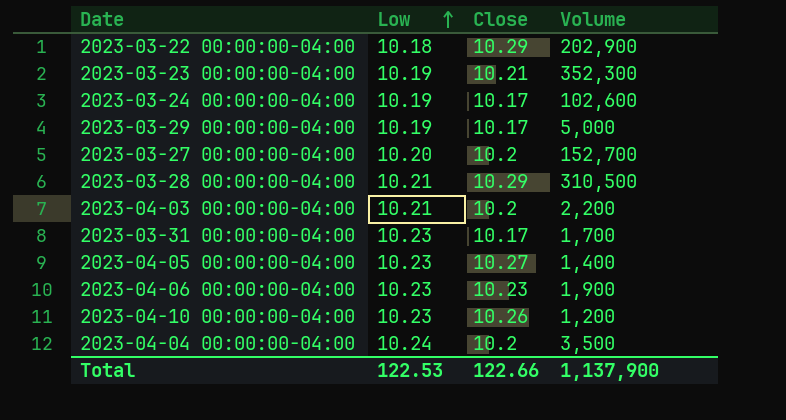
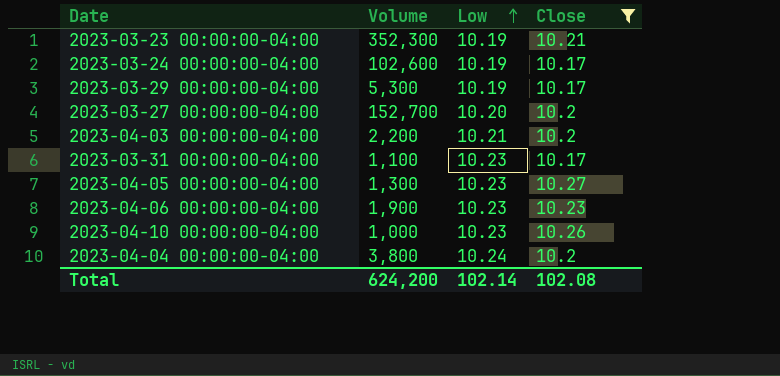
filter: none -> Close != 10.29
column Volume | position: 4 -> 2
2023-03-29 00:00:00-04:00 | Volume: 5,000 -> 5,300
2023-03-31 00:00:00-04:00 | Volume: 1,700 -> 1,100
2023-04-05 00:00:00-04:00 | Volume: 1,400 -> 1,300
2023-04-10 00:00:00-04:00 | Volume: 1,200 -> 1,000
2023-04-04 00:00:00-04:00 | Volume: 3,500 -> 3,800
Total | Volume: 1,137,900 -> 624,200
Total | Low: 122.53 -> 102.14
Total | Close: 122.66 -> 102.08

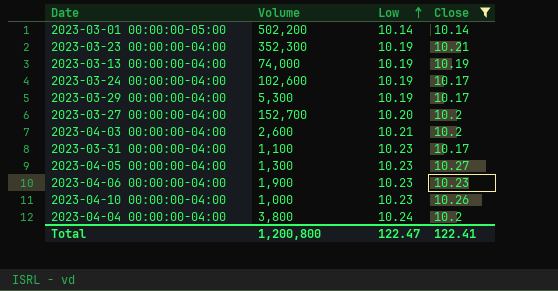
row 2023-03-01 00:00:00-05:00: none -> 502,200 | 10.14 | 10.14
row 2023-03-13 00:00:00-04:00: none -> 74,000 | 10.19 | 10.19
2023-04-03 00:00:00-04:00 | Volume: 2,200 -> 2,600
Total | Volume: 624,200 -> 1,200,800
Total | Low: 102.14 -> 122.47
Total | Close: 102.08 -> 122.41

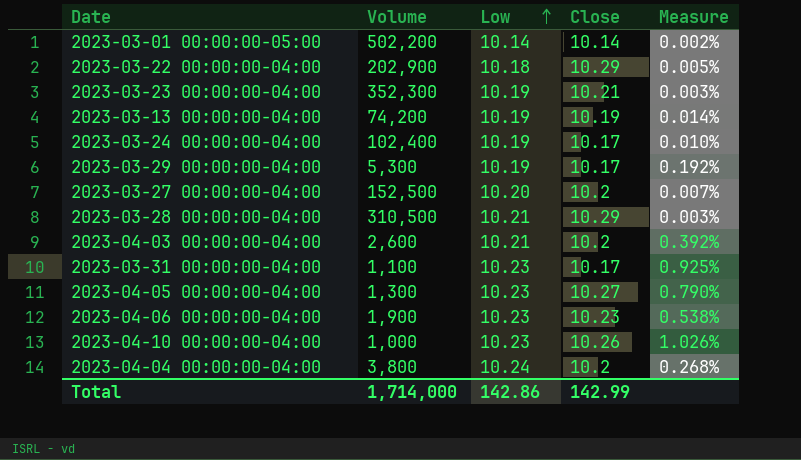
filter: Close != 10.29 -> none
column Measure | formula: none -> [Close] / [Volume]
2023-03-13 00:00:00-04:00 | Volume: 74,000 -> 74,200
2023-03-24 00:00:00-04:00 | Volume: 102,600 -> 102,400
2023-03-27 00:00:00-04:00 | Volume: 152,700 -> 152,500
Total | Volume: 1,200,800 -> 1,714,000
Total | Low: 122.47 -> 142.86
Total | Close: 122.41 -> 142.99

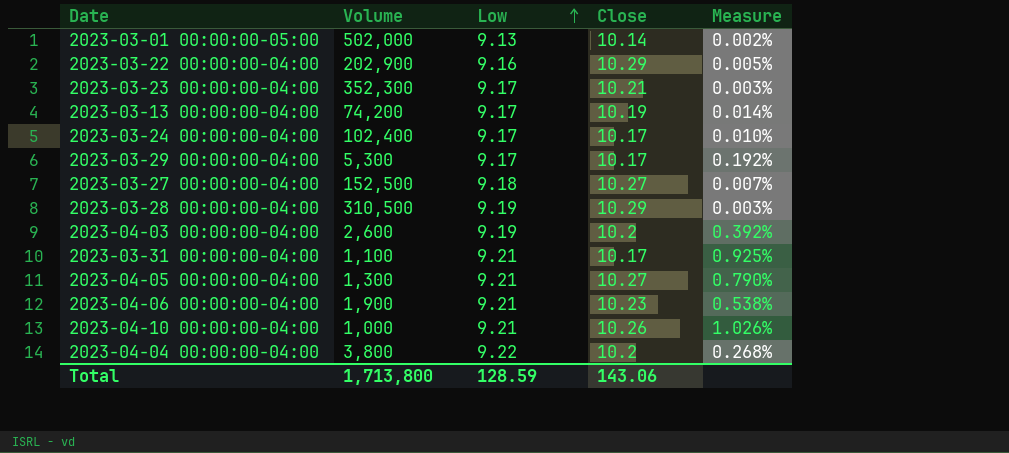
2023-03-01 00:00:00-05:00 | Volume: 502,200 -> 502,000
2023-03-01 00:00:00-05:00 | Low: 10.14 -> 9.13
2023-03-22 00:00:00-04:00 | Low: 10.18 -> 9.16
2023-03-23 00:00:00-04:00 | Low: 10.19 -> 9.17
2023-03-13 00:00:00-04:00 | Low: 10.19 -> 9.17
2023-03-24 00:00:00-04:00 | Low: 10.19 -> 9.17
2023-03-29 00:00:00-04:00 | Low: 10.19 -> 9.17
2023-03-27 00:00:00-04:00 | Low: 10.20 -> 9.18
2023-03-27 00:00:00-04:00 | Close: 10.2 -> 10.27
2023-03-28 00:00:00-04:00 | Low: 10.21 -> 9.19
2023-04-03 00:00:00-04:00 | Low: 10.21 -> 9.19
2023-03-31 00:00:00-04:00 | Low: 10.23 -> 9.21
2023-04-05 00:00:00-04:00 | Low: 10.23 -> 9.21
2023-04-06 00:00:00-04:00 | Low: 10.23 -> 9.21
2023-04-10 00:00:00-04:00 | Low: 10.23 -> 9.21
2023-04-04 00:00:00-04:00 | Low: 10.24 -> 9.22
Total | Volume: 1,714,000 -> 1,713,800
Total | Low: 142.86 -> 128.59
Total | Close: 142.99 -> 143.06

